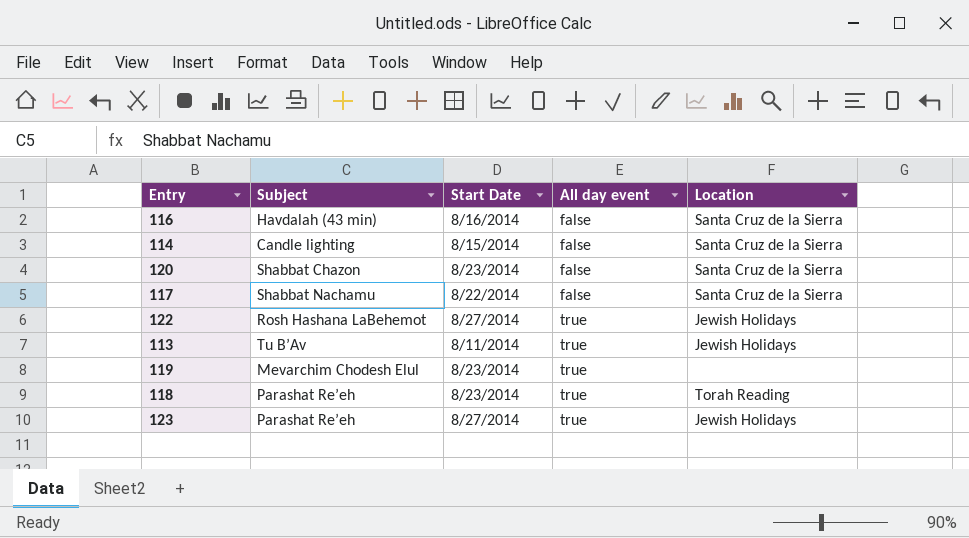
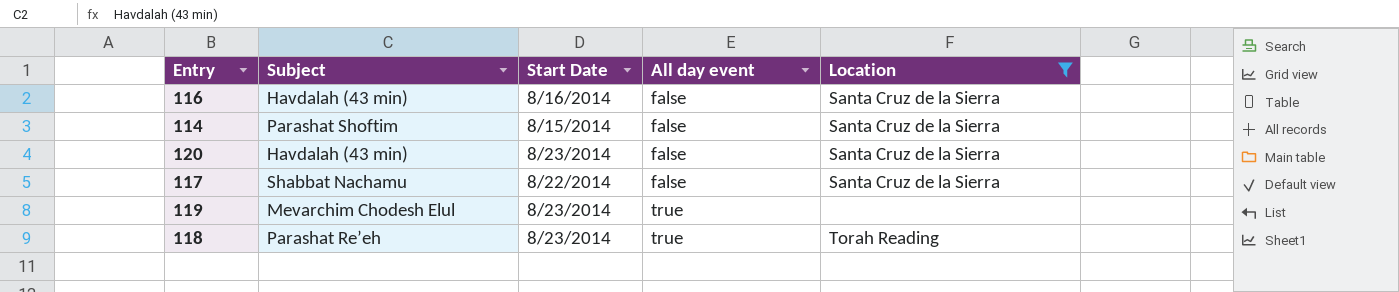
filter: none -> Location != Jewish Holidays
114 | Subject: Candle lighting -> Parashat Shoftim
120 | Subject: Shabbat Chazon -> Havdalah (43 min)

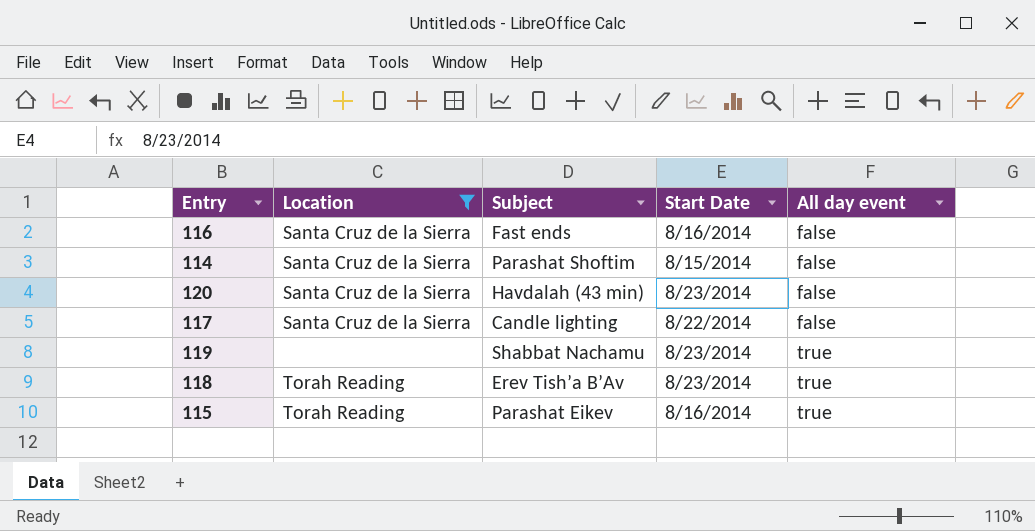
column Location | position: 5 -> 2
116 | Subject: Havdalah (43 min) -> Fast ends
117 | Subject: Shabbat Nachamu -> Candle lighting
119 | Subject: Mevarchim Chodesh Elul -> Shabbat Nachamu
118 | Subject: Parashat Re’eh -> Erev Tish’a B’Av
row 115: none -> Torah Reading | Parashat Eikev | 8/16/2014 | true

